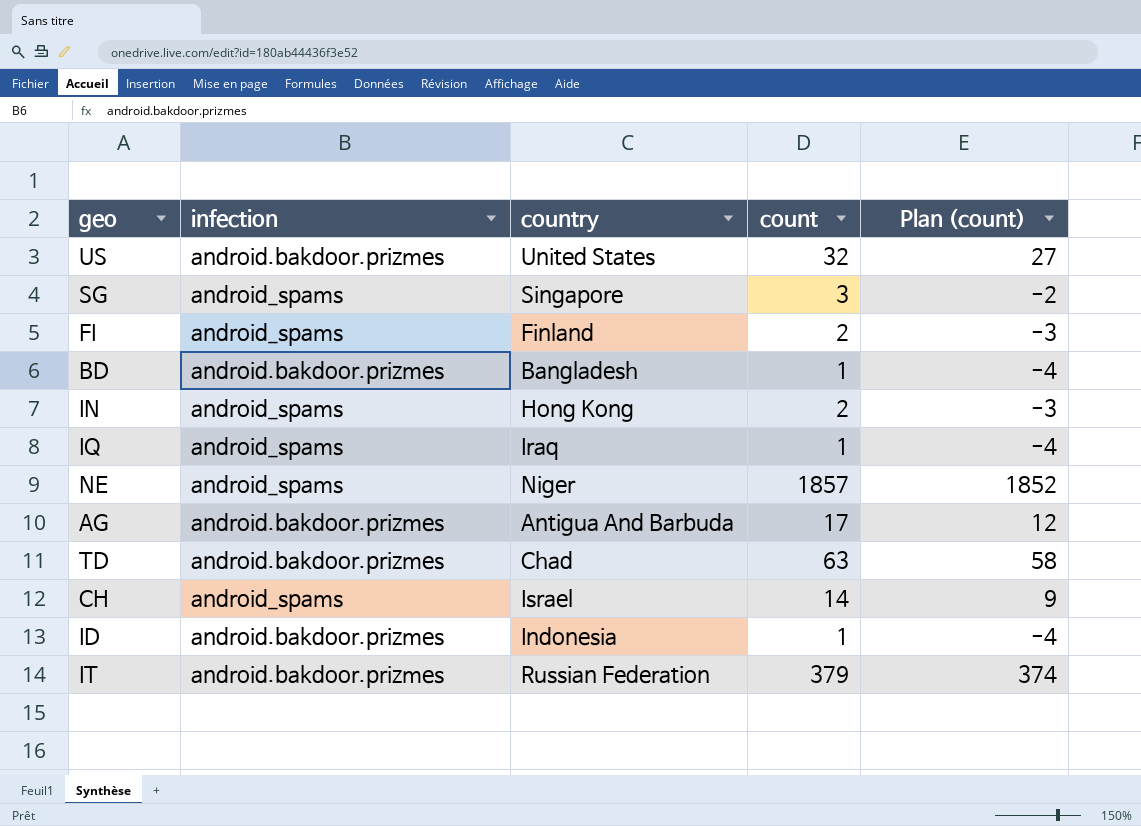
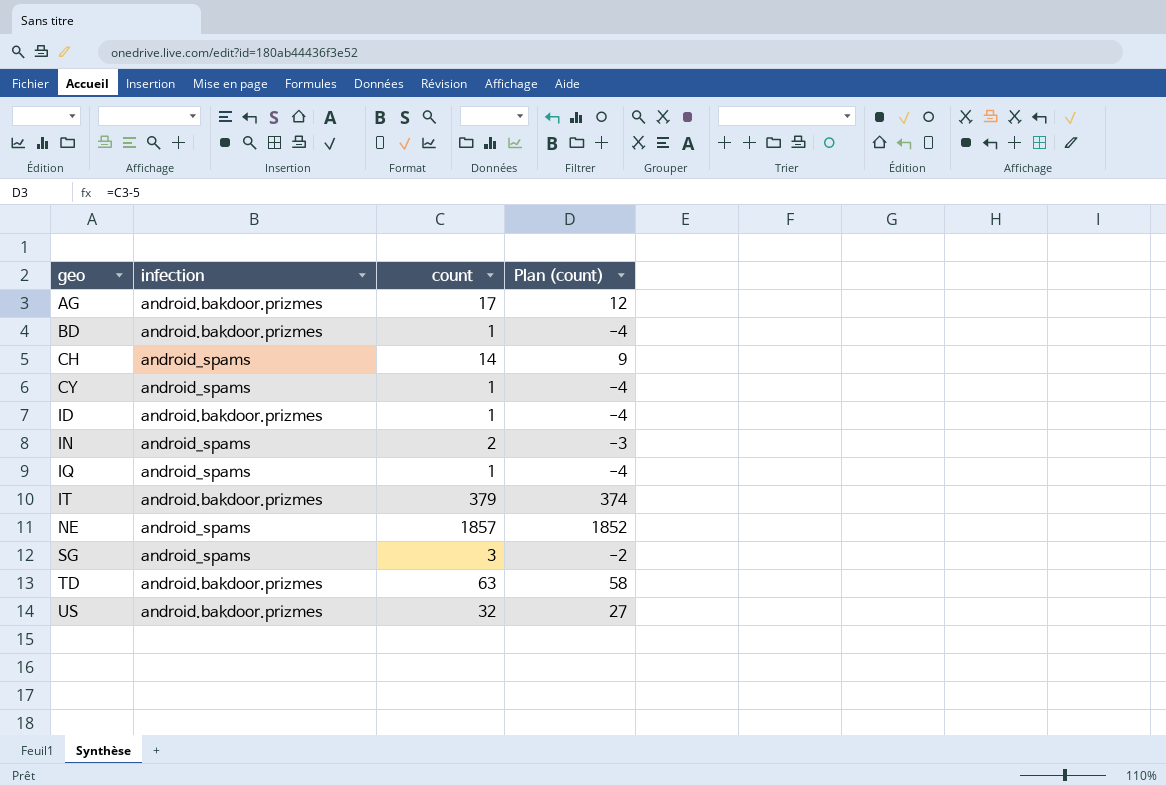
row order: none -> geo ascending
column country | position: 3 -> none
row FI: android_spams | Finland | 2 | -3 -> none
row CY: none -> android_spams | 1 | -4

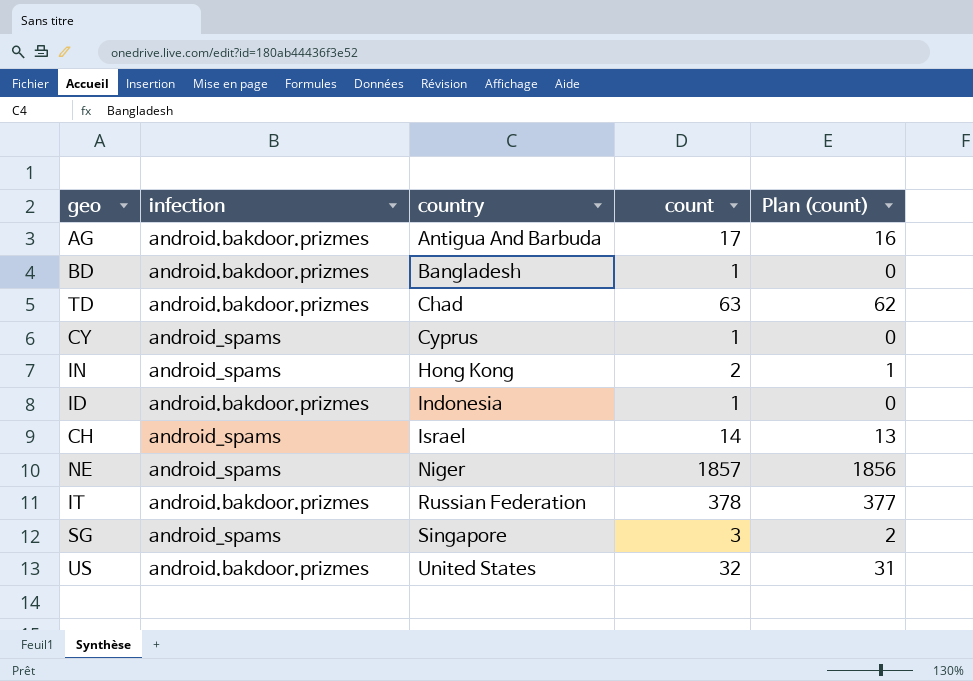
row order: geo ascending -> country ascending
column country | position: none -> 3
column Plan (count) | formula: [count] - 5 -> [count] - 1
row IQ: android_spams | 1 | -4 -> none
IT | count: 379 -> 378

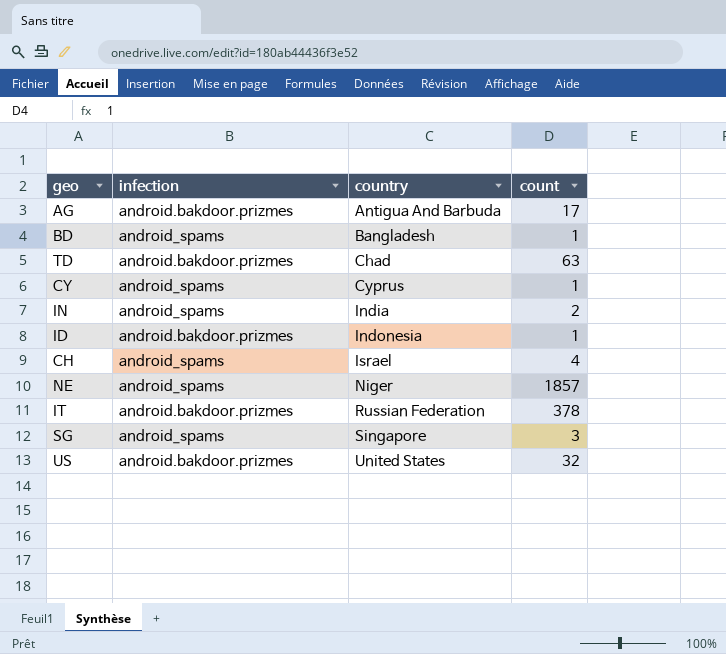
column Plan (count) | formula: [count] - 1 -> none
BD | infection: android.bakdoor.prizmes -> android_spams
IN | country: Hong Kong -> India
CH | count: 14 -> 4

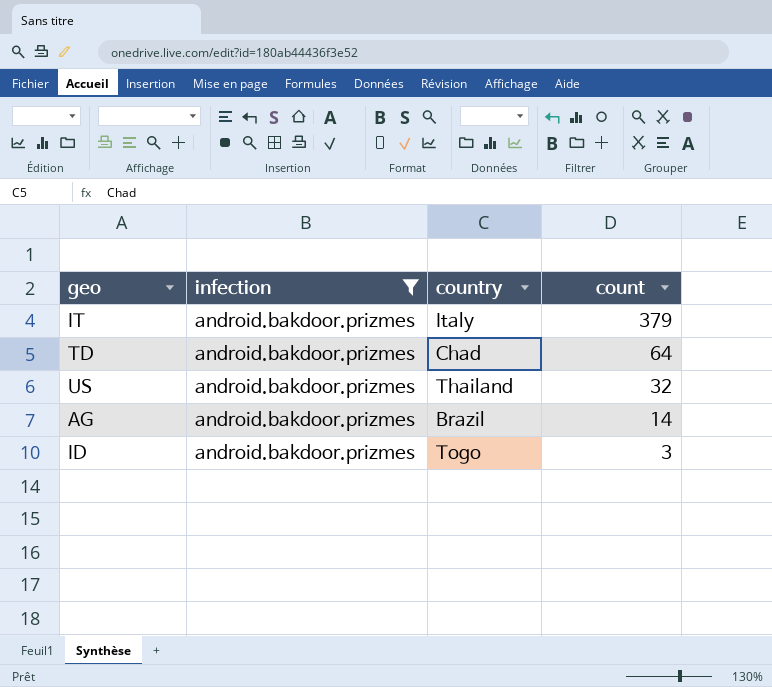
filter: none -> infection = android.bakdoor.prizmes
row order: country ascending -> count descending
IT | country: Russian Federation -> Italy
IT | count: 378 -> 379
TD | count: 63 -> 64
US | country: United States -> Thailand
AG | country: Antigua And Barbuda -> Brazil
AG | count: 17 -> 14
ID | country: Indonesia -> Togo
ID | count: 1 -> 3

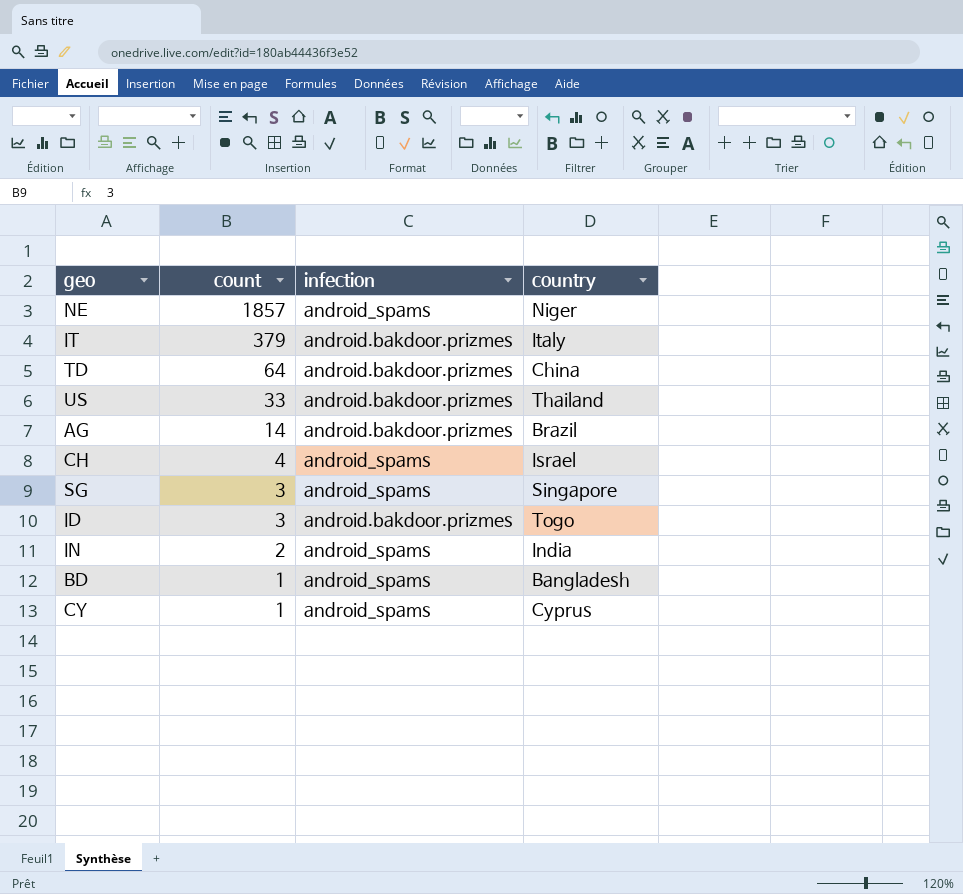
filter: infection = android.bakdoor.prizmes -> none
column count | position: 4 -> 2
TD | country: Chad -> China
US | count: 32 -> 33

